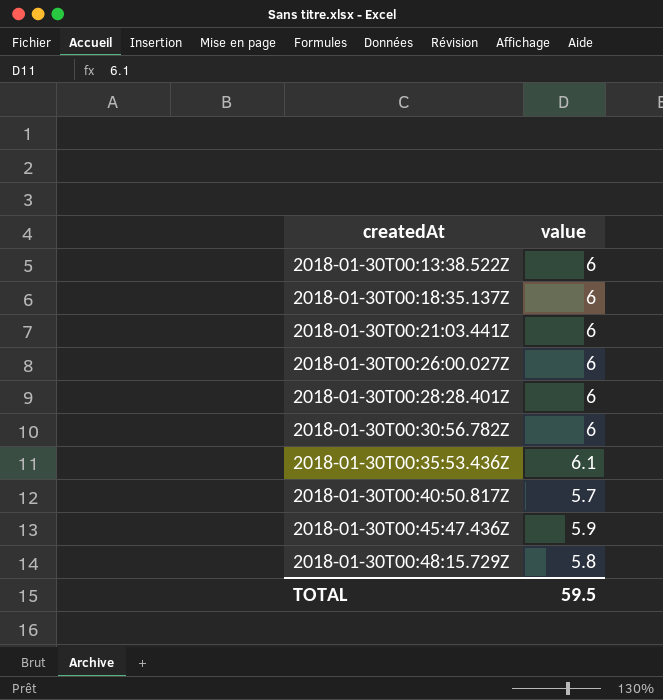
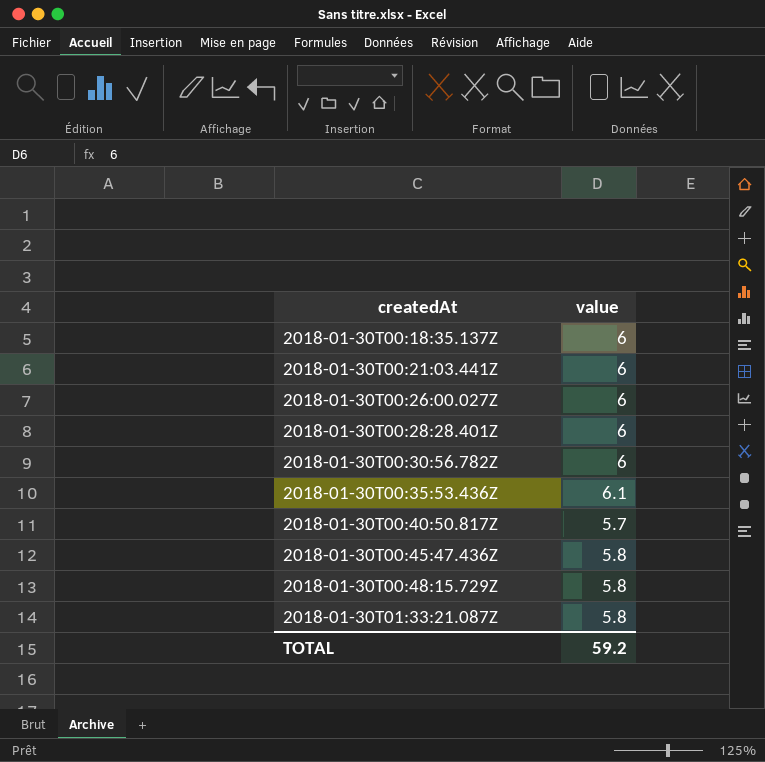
row 2018-01-30T00:13:38.522Z: 6 -> none
2018-01-30T00:45:47.436Z | value: 5.9 -> 5.8
row 2018-01-30T01:33:21.087Z: none -> 5.8
TOTAL | value: 59.5 -> 59.2

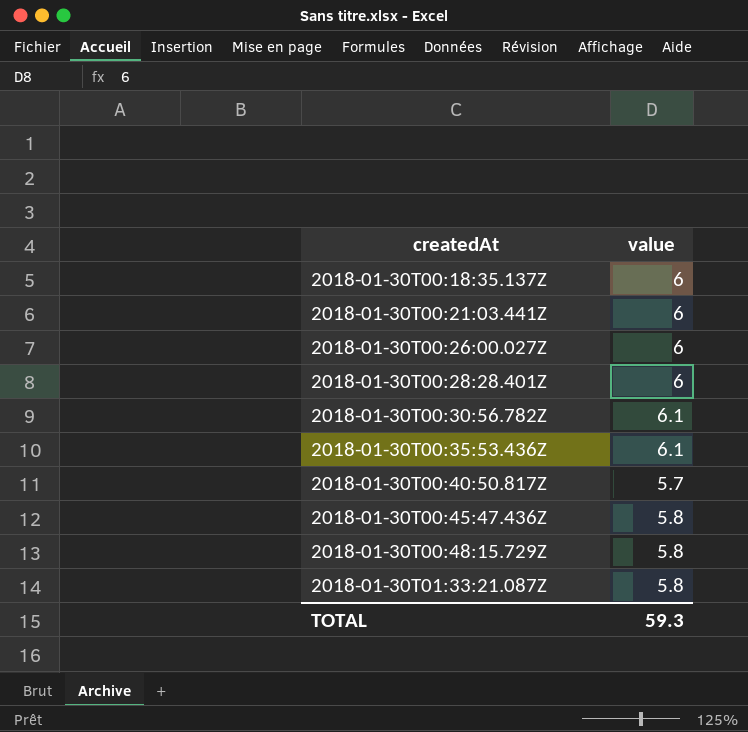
2018-01-30T00:30:56.782Z | value: 6 -> 6.1
TOTAL | value: 59.2 -> 59.3

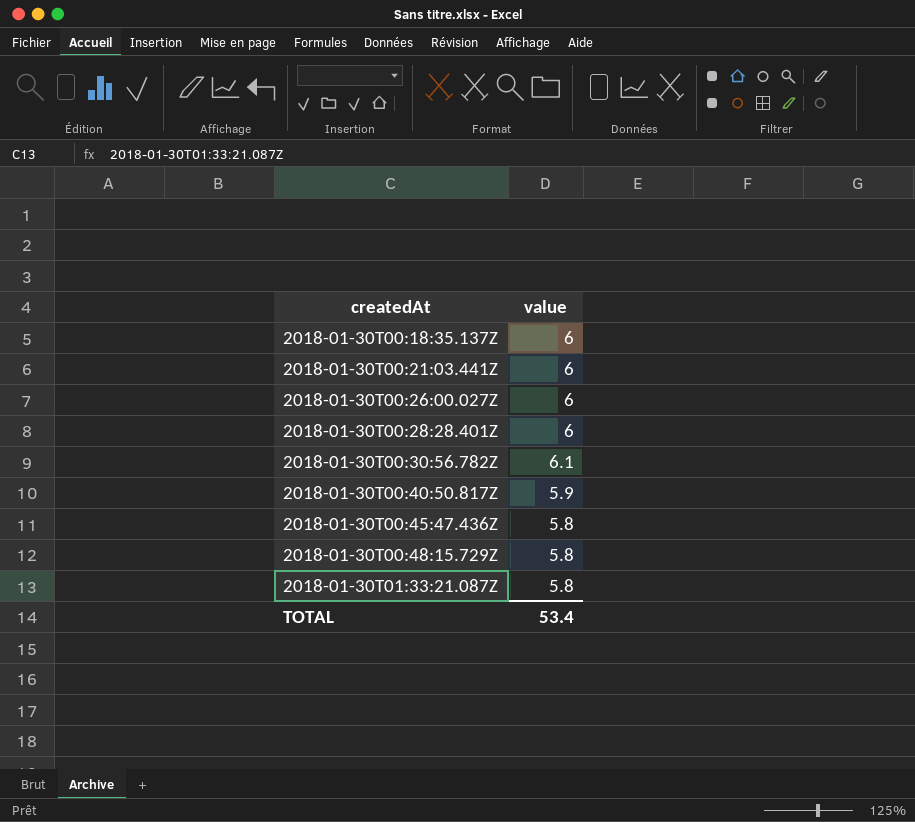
row 2018-01-30T00:35:53.436Z: 6.1 -> none
2018-01-30T00:40:50.817Z | value: 5.7 -> 5.9
TOTAL | value: 59.3 -> 53.4

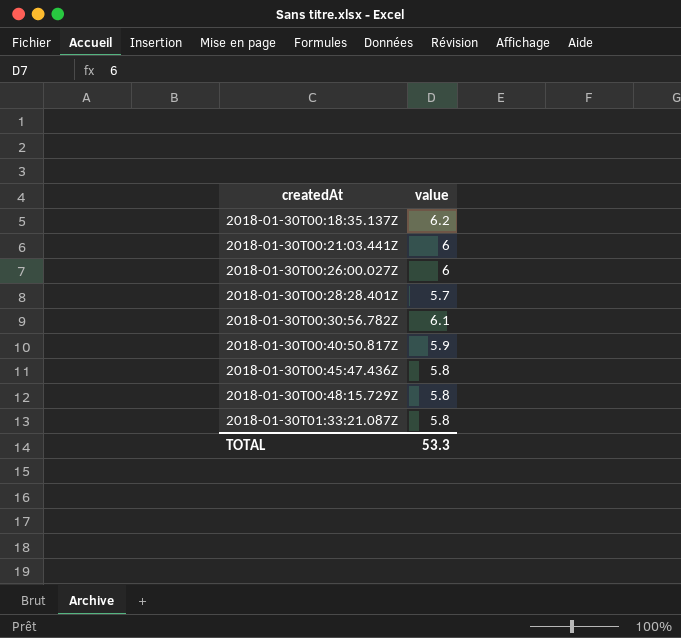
2018-01-30T00:18:35.137Z | value: 6 -> 6.2
2018-01-30T00:28:28.401Z | value: 6 -> 5.7
TOTAL | value: 53.4 -> 53.3

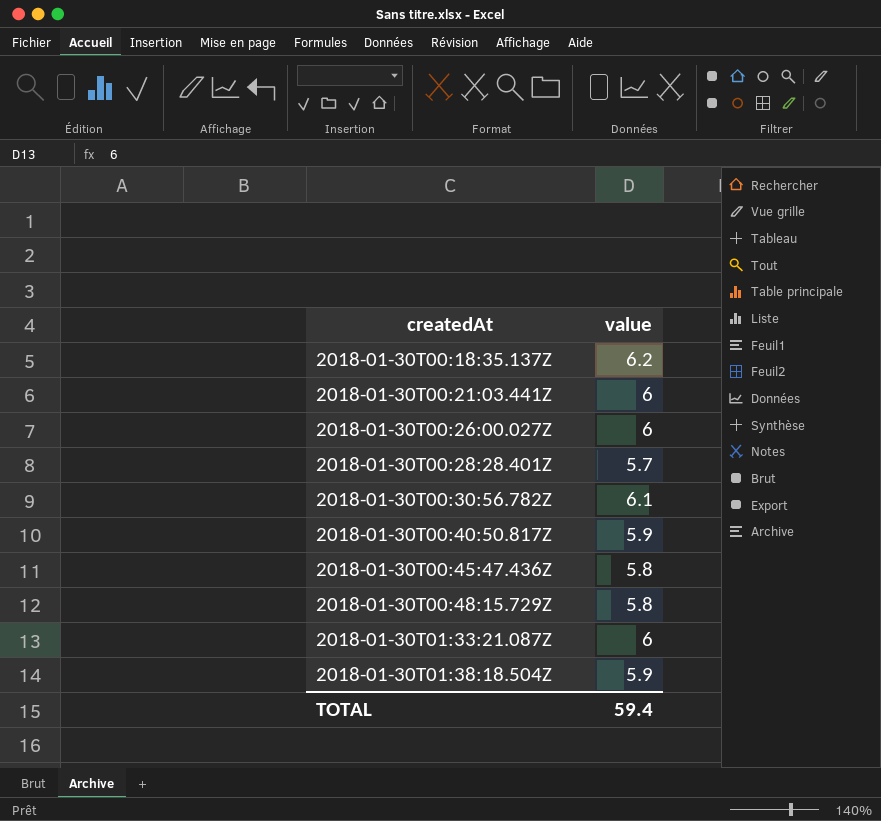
2018-01-30T01:33:21.087Z | value: 5.8 -> 6
row 2018-01-30T01:38:18.504Z: none -> 5.9
TOTAL | value: 53.3 -> 59.4

